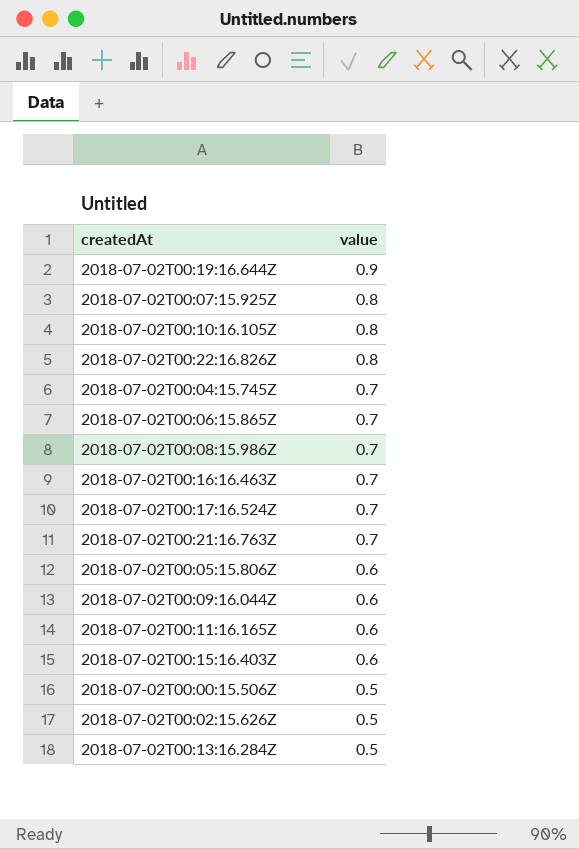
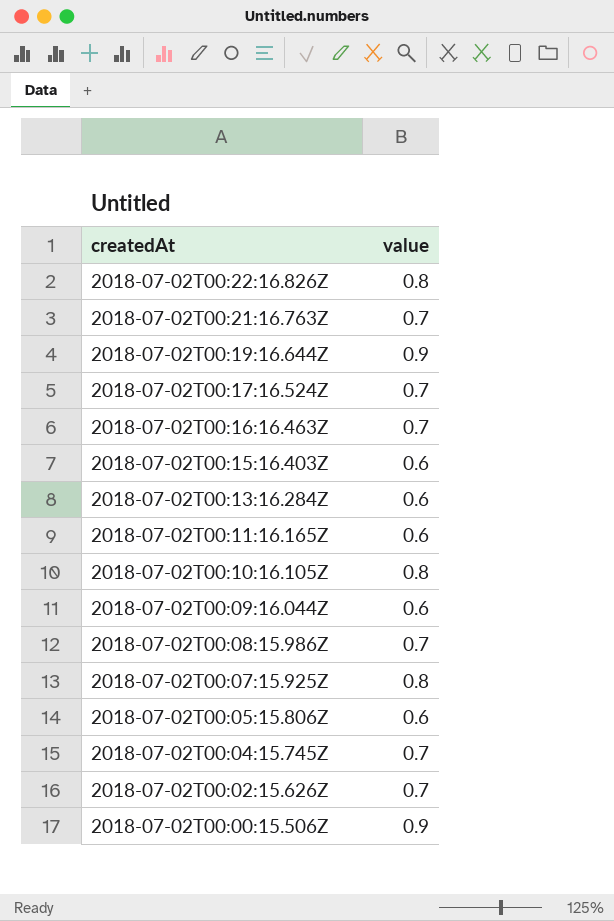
row order: value descending -> createdAt descending
row 2018-07-02T00:06:15.865Z: 0.7 -> none
2018-07-02T00:13:16.284Z | value: 0.5 -> 0.6
2018-07-02T00:02:15.626Z | value: 0.5 -> 0.7
2018-07-02T00:00:15.506Z | value: 0.5 -> 0.9

